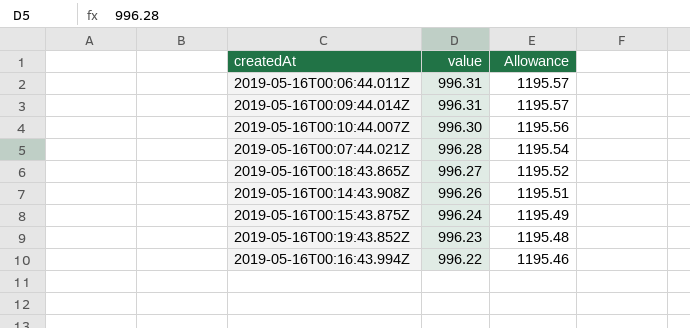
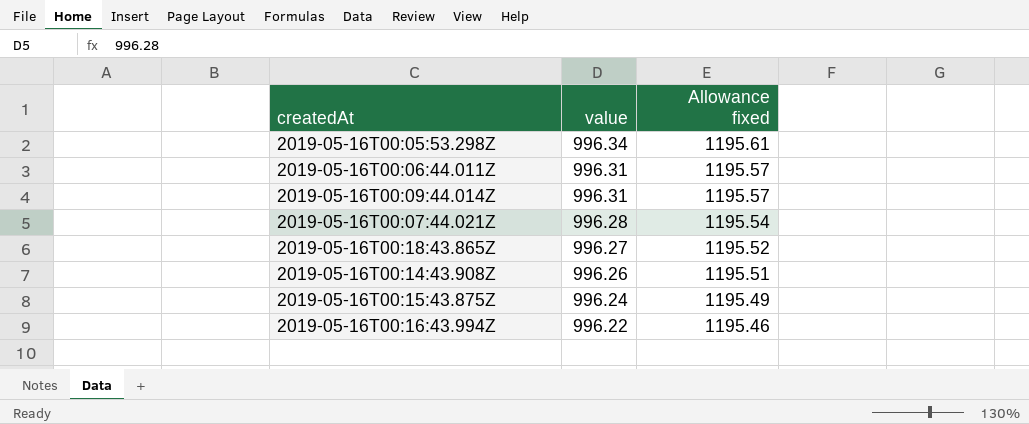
column name: Allowance -> Allowance fixed
row 2019-05-16T00:10:44.007Z: 996.30 | 1195.56 -> none
row 2019-05-16T00:19:43.852Z: 996.23 | 1195.48 -> none
row 2019-05-16T00:05:53.298Z: none -> 996.34 | 1195.61

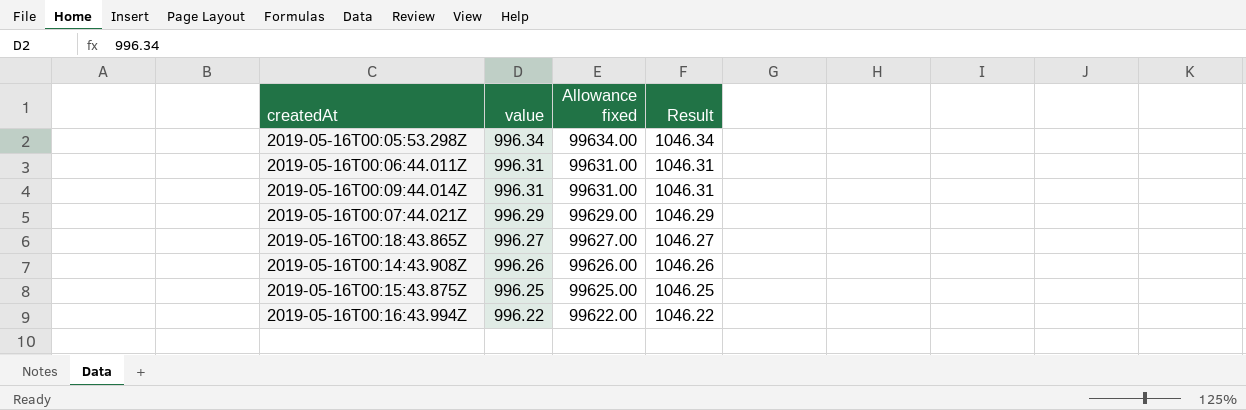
column Allowance fixed | formula: [value] * 1.2 -> [value] * 100
column Result | formula: none -> [value] + 50
2019-05-16T00:07:44.021Z | value: 996.28 -> 996.29
2019-05-16T00:15:43.875Z | value: 996.24 -> 996.25

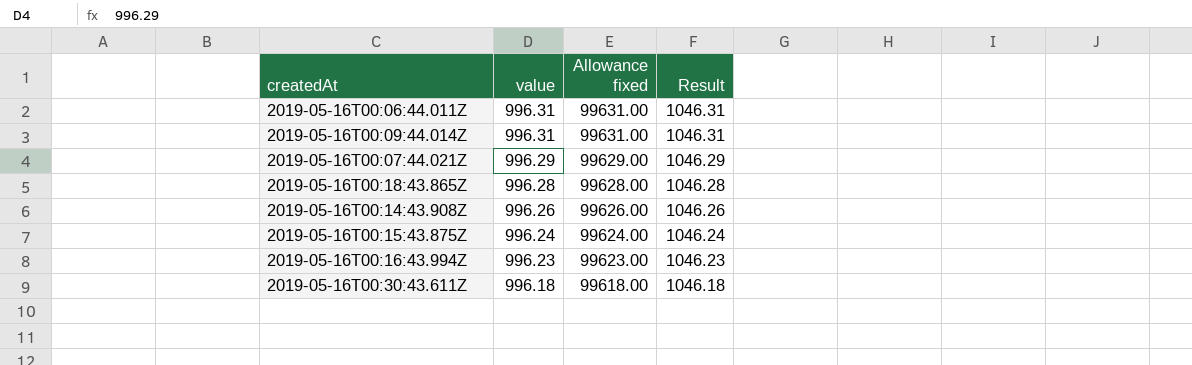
row 2019-05-16T00:05:53.298Z: 996.34 | 99634.00 | 1046.34 -> none
2019-05-16T00:18:43.865Z | value: 996.27 -> 996.28
2019-05-16T00:18:43.865Z | Allowance fixed: 99627.00 -> 99628.00
2019-05-16T00:18:43.865Z | Result: 1046.27 -> 1046.28
2019-05-16T00:15:43.875Z | value: 996.25 -> 996.24
2019-05-16T00:15:43.875Z | Allowance fixed: 99625.00 -> 99624.00
2019-05-16T00:15:43.875Z | Result: 1046.25 -> 1046.24
2019-05-16T00:16:43.994Z | value: 996.22 -> 996.23
2019-05-16T00:16:43.994Z | Allowance fixed: 99622.00 -> 99623.00
2019-05-16T00:16:43.994Z | Result: 1046.22 -> 1046.23
row 2019-05-16T00:30:43.611Z: none -> 996.18 | 99618.00 | 1046.18

